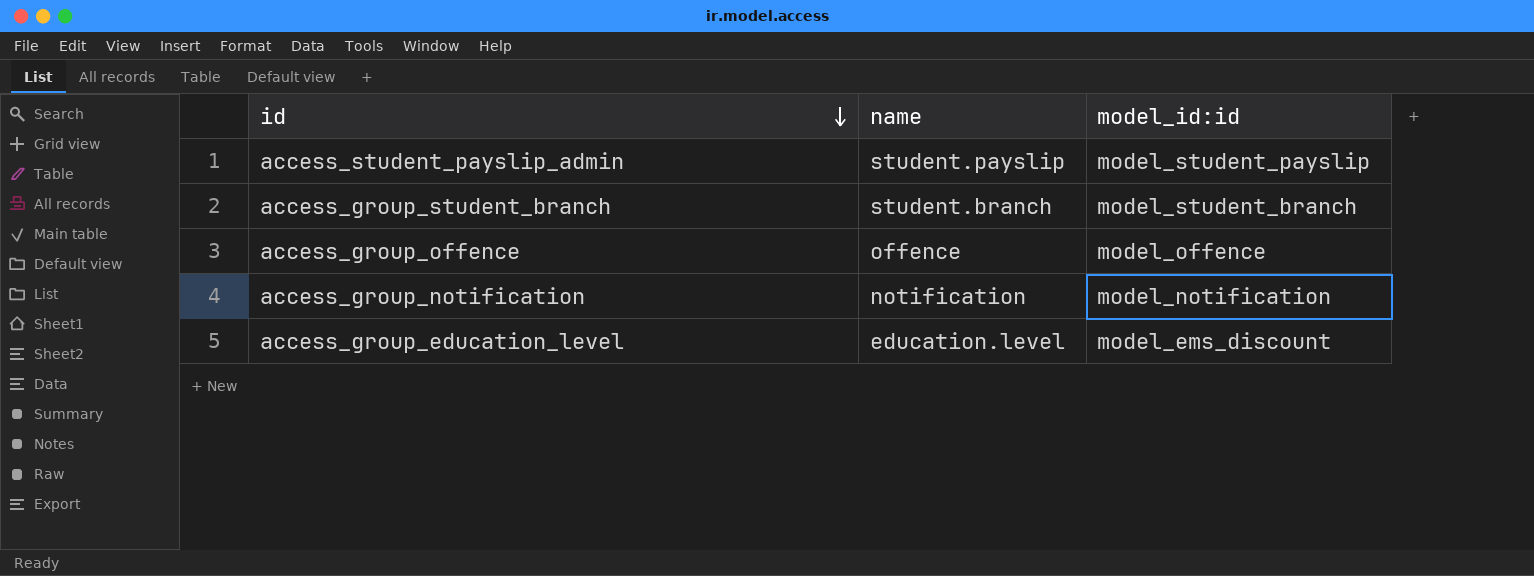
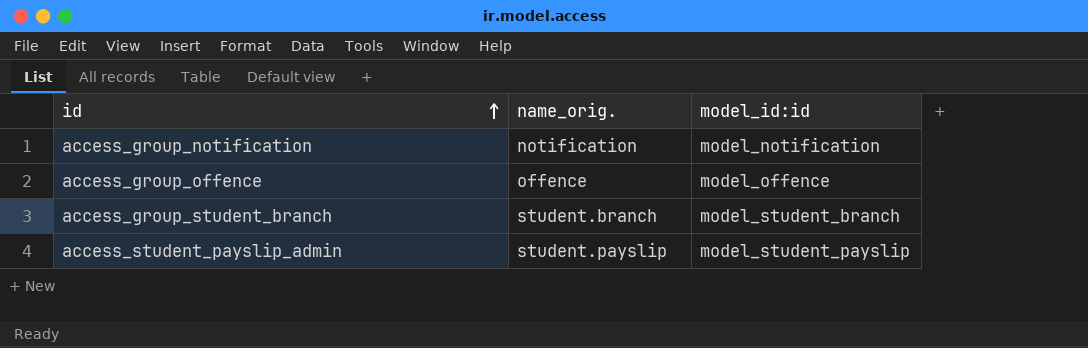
row order: id descending -> id ascending
column name: name -> name_orig.
row access_group_education_level: education.level | model_ems_discount -> none

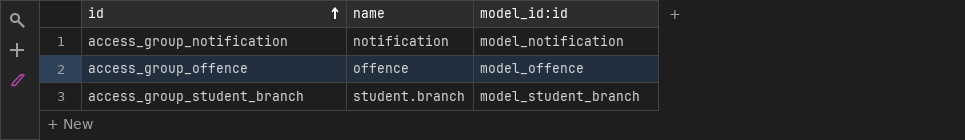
column name: name_orig. -> name
row access_student_payslip_admin: student.payslip | model_student_payslip -> none

